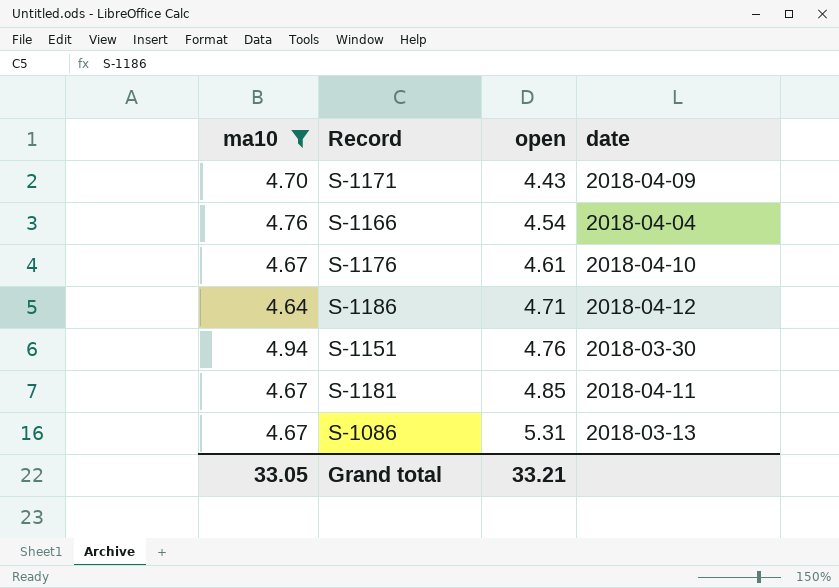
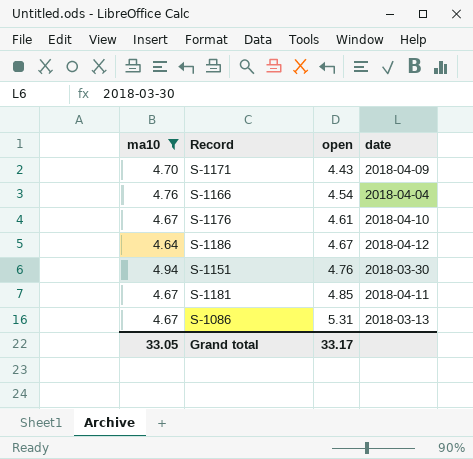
S-1186 | open: 4.71 -> 4.67
Grand total | open: 33.21 -> 33.17

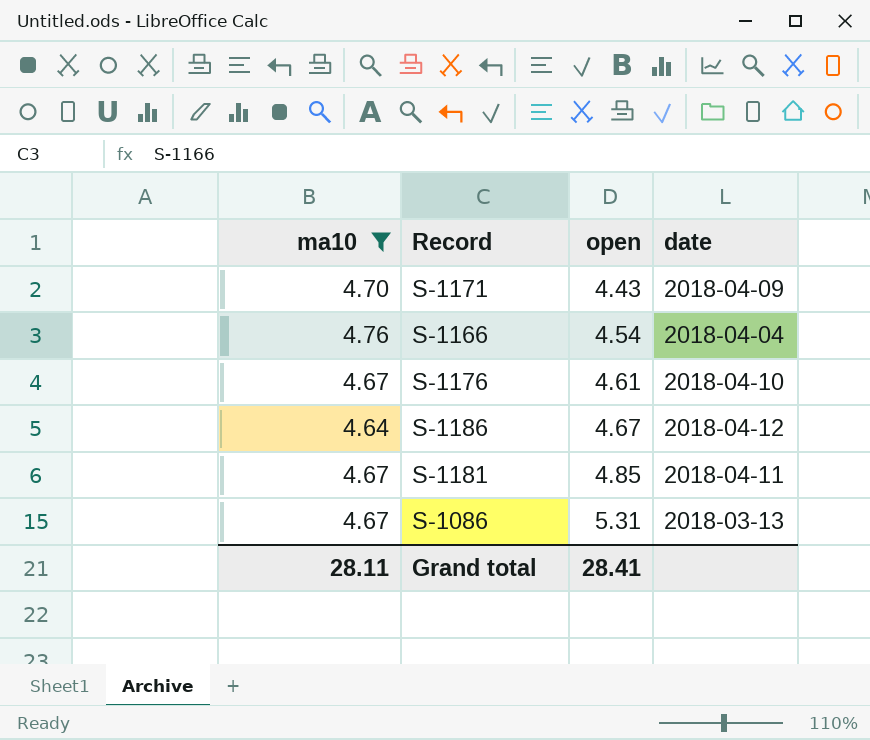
row S-1151: 4.94 | 4.76 | 2018-03-30 -> none
Grand total | ma10: 33.05 -> 28.11
Grand total | open: 33.17 -> 28.41

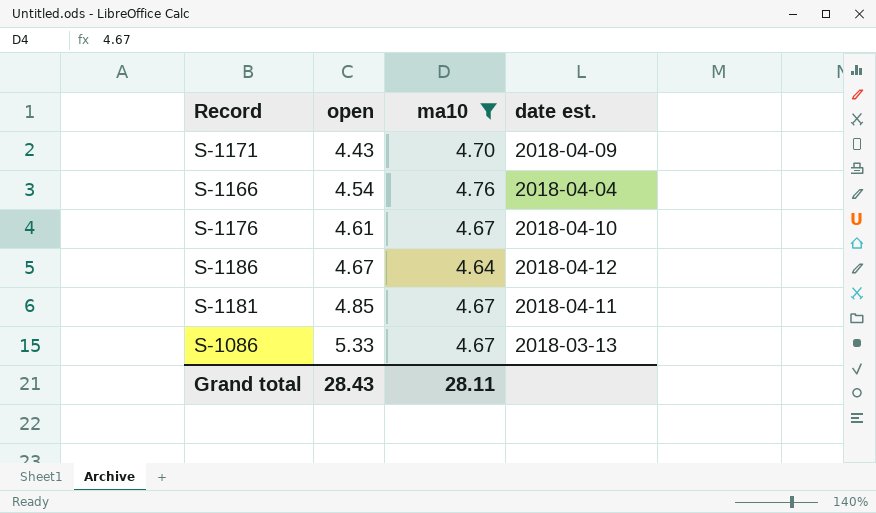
column ma10 | position: 1 -> 3
column name: date -> date est.
S-1086 | open: 5.31 -> 5.33
Grand total | open: 28.41 -> 28.43

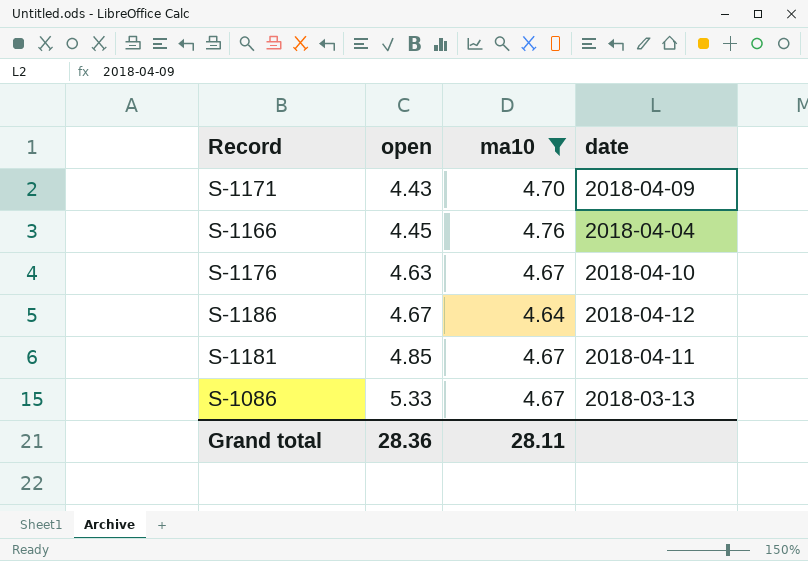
column name: date est. -> date
S-1166 | open: 4.54 -> 4.45
S-1176 | open: 4.61 -> 4.63
Grand total | open: 28.43 -> 28.36

